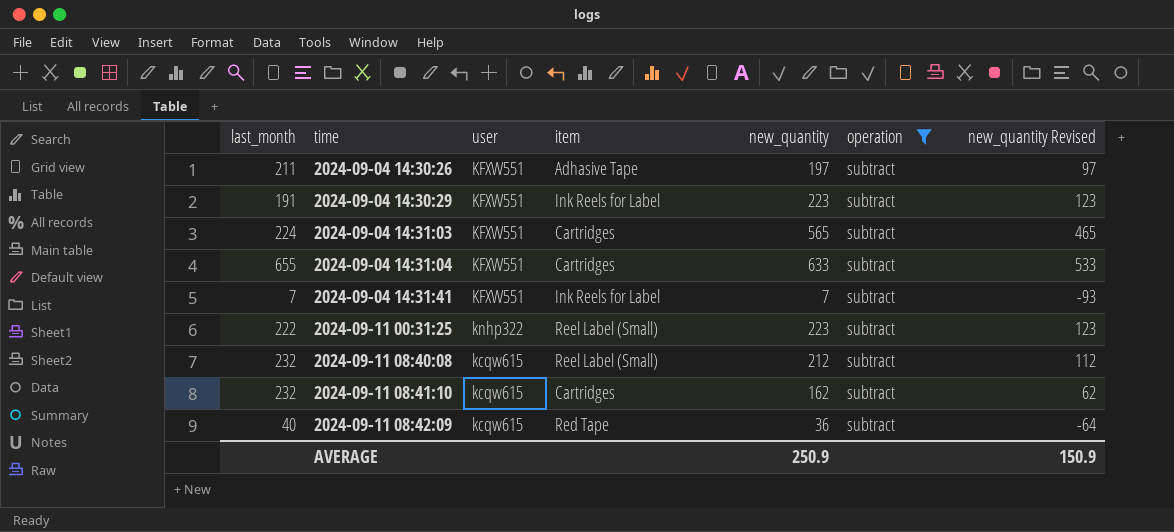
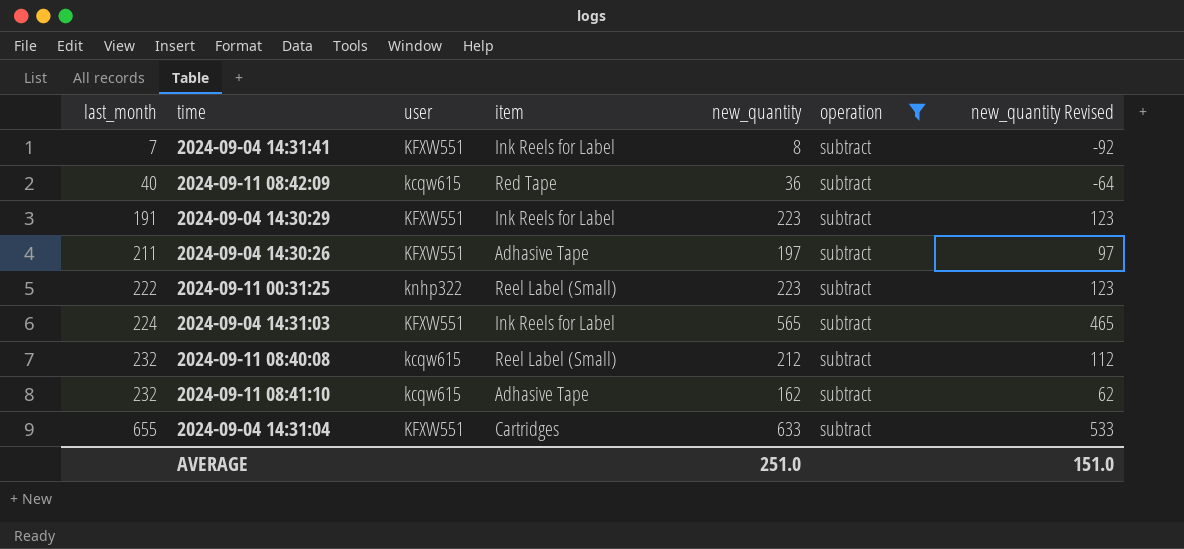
row order: time ascending -> last_month ascending
2024-09-04 14:31:41 | new_quantity: 7 -> 8
2024-09-04 14:31:41 | new_quantity Revised: -93 -> -92
2024-09-04 14:31:03 | item: Cartridges -> Ink Reels for Label
2024-09-11 08:41:10 | item: Cartridges -> Adhasive Tape
AVERAGE | new_quantity: 250.9 -> 251.0
AVERAGE | new_quantity Revised: 150.9 -> 151.0

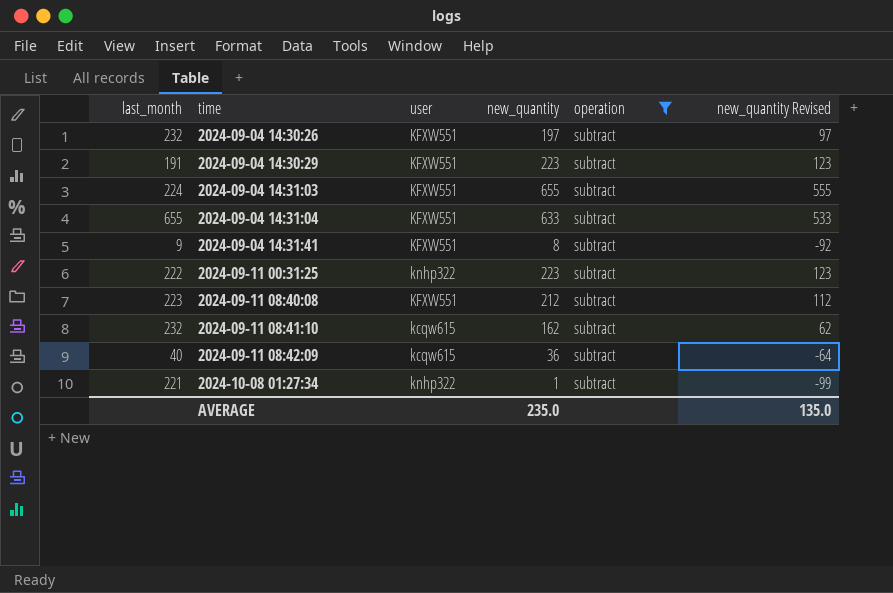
row order: last_month ascending -> time ascending
column item | position: 4 -> none
2024-09-04 14:30:26 | last_month: 211 -> 232
2024-09-04 14:31:03 | new_quantity: 565 -> 655
2024-09-04 14:31:03 | new_quantity Revised: 465 -> 555
2024-09-04 14:31:41 | last_month: 7 -> 9
2024-09-11 08:40:08 | last_month: 232 -> 223
2024-09-11 08:40:08 | user: kcqw615 -> KFXW551
row 2024-10-08 01:27:34: none -> 221 | knhp322 | 1 | subtract | -99
AVERAGE | new_quantity: 251.0 -> 235.0
AVERAGE | new_quantity Revised: 151.0 -> 135.0

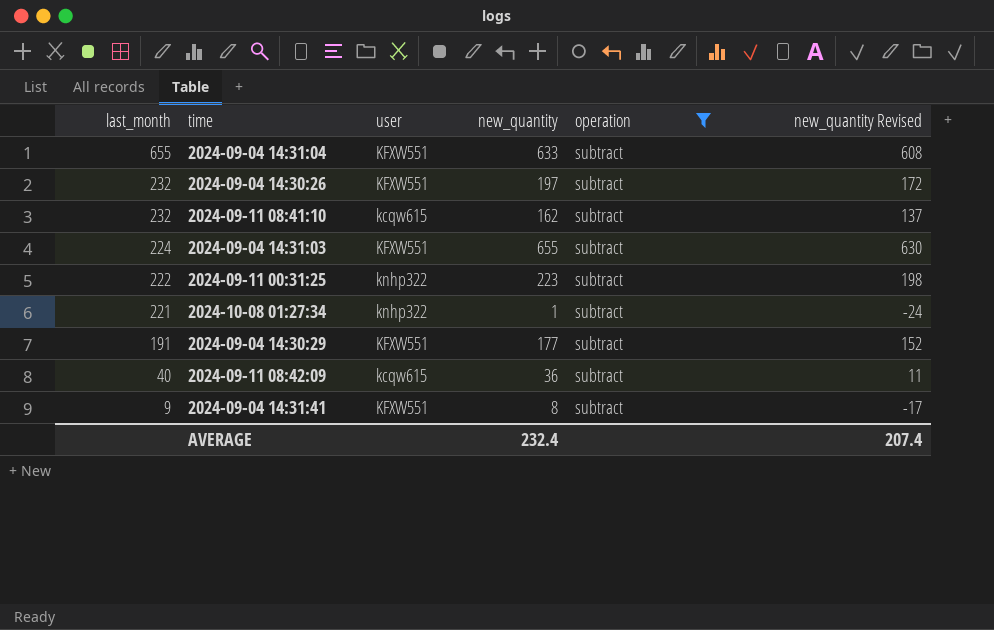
row order: time ascending -> last_month descending
column new_quantity Revised | formula: [new_quantity] - 100 -> [new_quantity] - 25
row 2024-09-11 08:40:08: 223 | KFXW551 | 212 | subtract | 112 -> none
2024-09-04 14:30:29 | new_quantity: 223 -> 177
AVERAGE | new_quantity: 235.0 -> 232.4
AVERAGE | new_quantity Revised: 135.0 -> 207.4

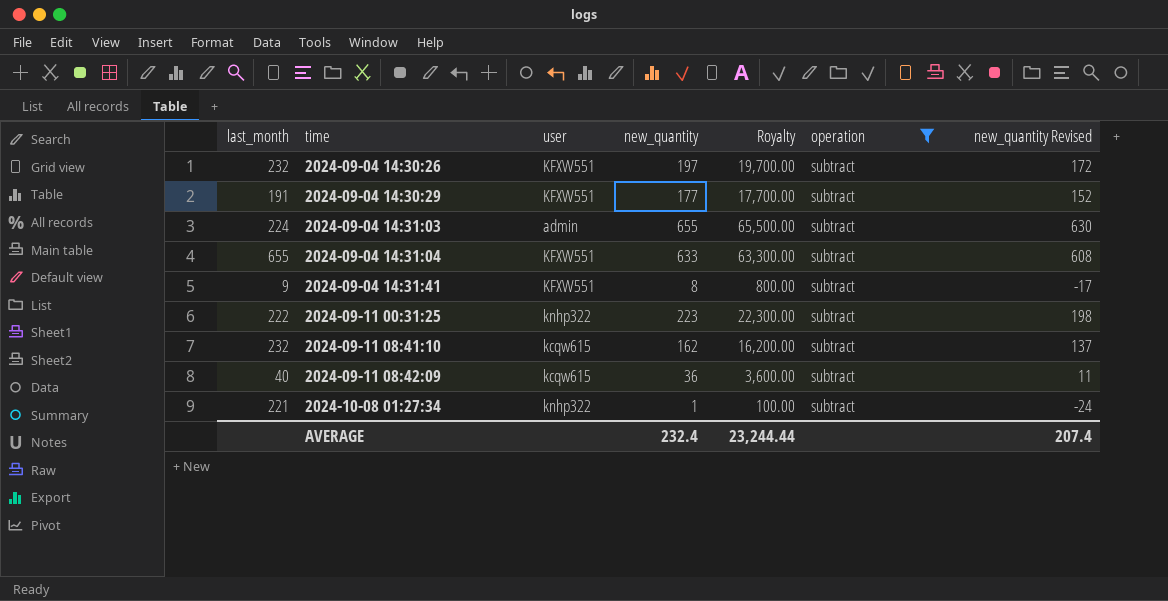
row order: last_month descending -> time ascending
column Royalty | formula: none -> [new_quantity] * 100
2024-09-04 14:31:03 | user: KFXW551 -> admin

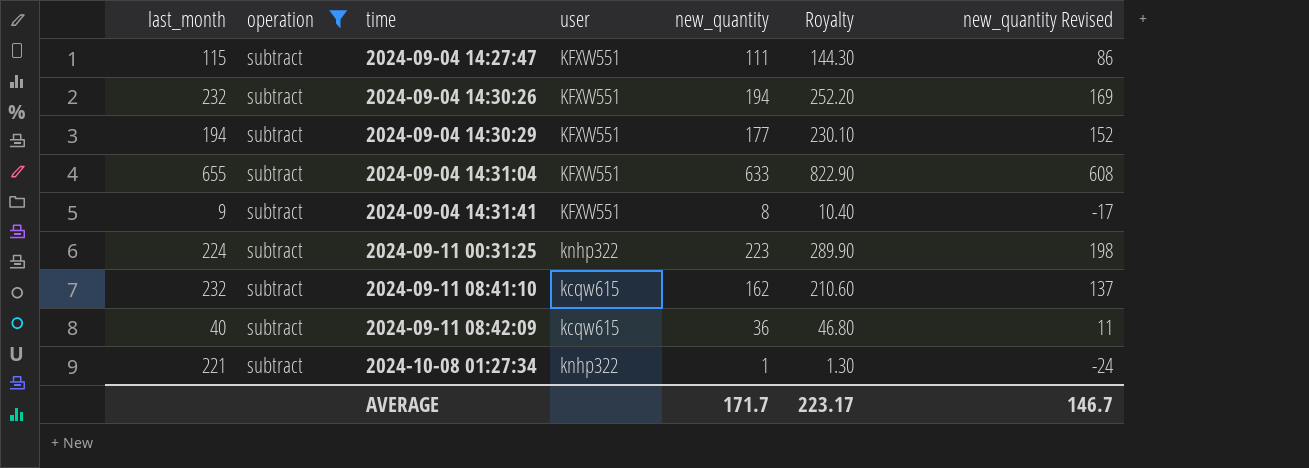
column operation | position: 6 -> 2
column Royalty | formula: [new_quantity] * 100 -> [new_quantity] * 1.3
row 2024-09-04 14:31:03: 224 | admin | 655 | 65,500.00 | subtract | 630 -> none
row 2024-09-04 14:27:47: none -> 115 | subtract | KFXW551 | 111 | 144.30 | 86
2024-09-04 14:30:26 | new_quantity: 197 -> 194
2024-09-04 14:30:26 | new_quantity Revised: 172 -> 169
2024-09-04 14:30:29 | last_month: 191 -> 194
2024-09-11 00:31:25 | last_month: 222 -> 224
AVERAGE | new_quantity: 232.4 -> 171.7
AVERAGE | Royalty: 23,244.44 -> 223.17
AVERAGE | new_quantity Revised: 207.4 -> 146.7

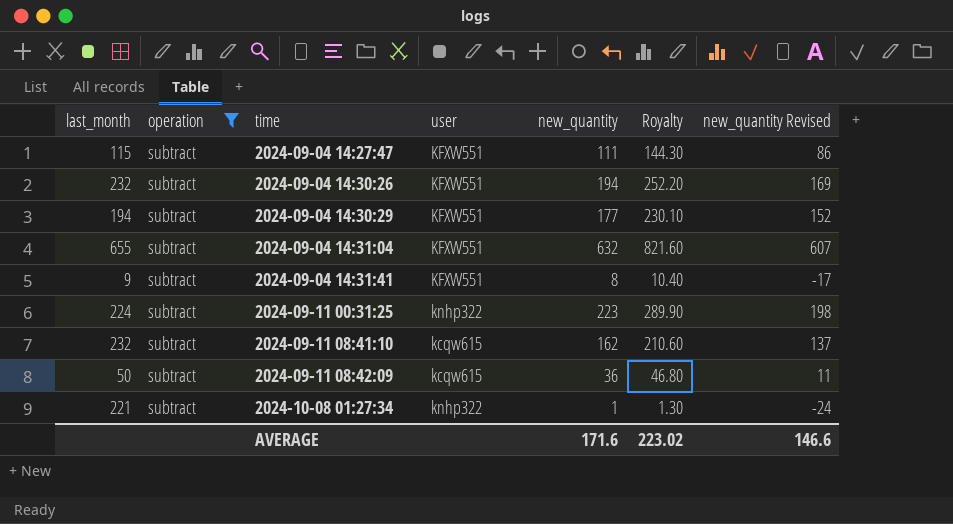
2024-09-04 14:31:04 | new_quantity: 633 -> 632
2024-09-04 14:31:04 | Royalty: 822.90 -> 821.60
2024-09-04 14:31:04 | new_quantity Revised: 608 -> 607
2024-09-11 08:42:09 | last_month: 40 -> 50
AVERAGE | new_quantity: 171.7 -> 171.6
AVERAGE | Royalty: 223.17 -> 223.02
AVERAGE | new_quantity Revised: 146.7 -> 146.6

